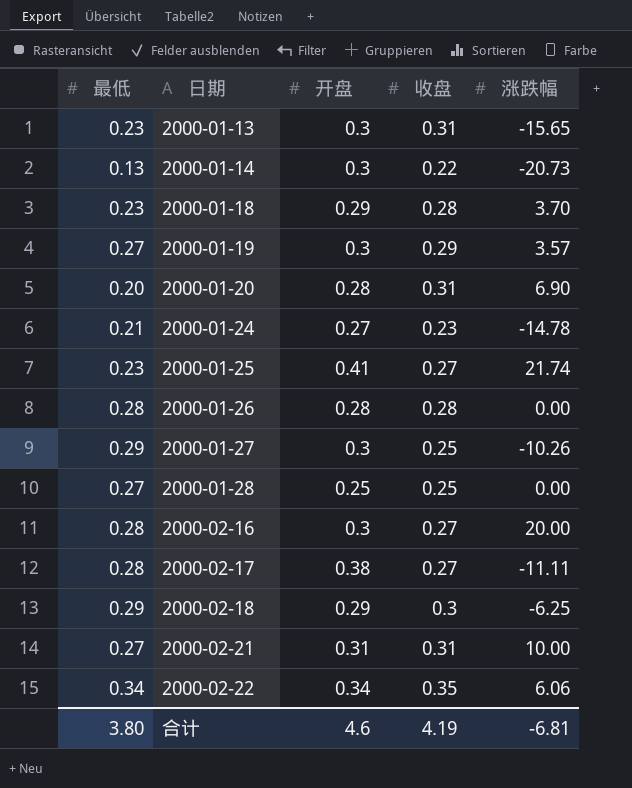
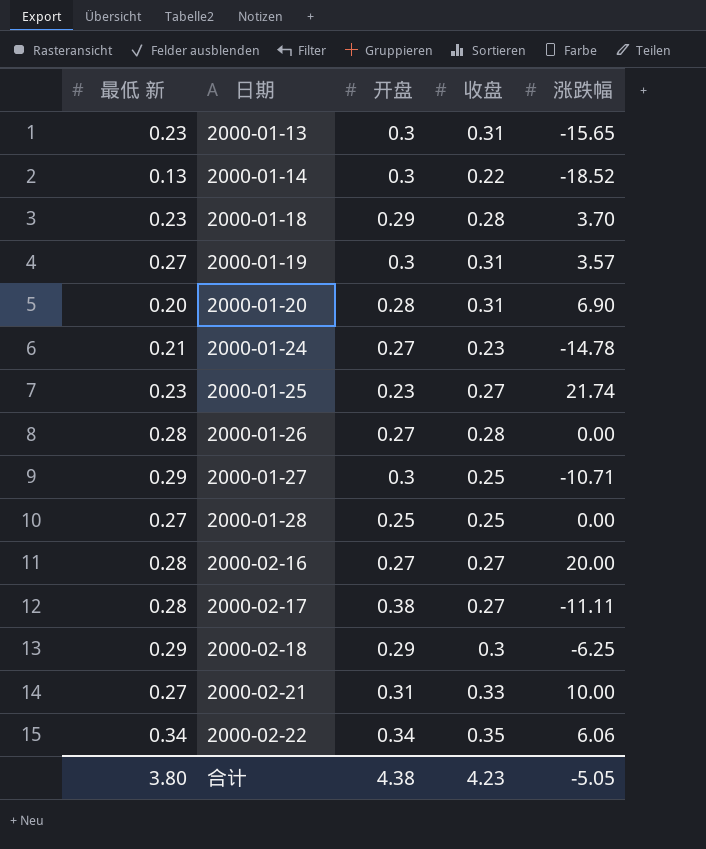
column name: 最低 -> 最低 新
2000-01-14 | 涨跌幅: -20.73 -> -18.52
2000-01-19 | 收盘: 0.29 -> 0.31
2000-01-25 | 开盘: 0.41 -> 0.23
2000-01-26 | 开盘: 0.28 -> 0.27
2000-01-27 | 涨跌幅: -10.26 -> -10.71
2000-02-16 | 开盘: 0.3 -> 0.27
2000-02-21 | 收盘: 0.31 -> 0.33
合计 | 开盘: 4.6 -> 4.38
合计 | 收盘: 4.19 -> 4.23
合计 | 涨跌幅: -6.81 -> -5.05

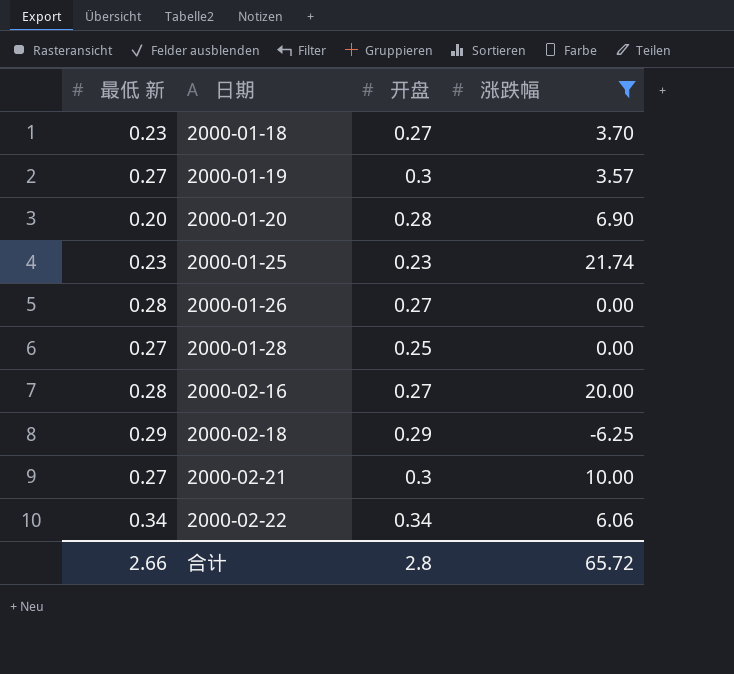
filter: none -> 涨跌幅 >= -6.25
column 收盘 | position: 4 -> none
2000-01-18 | 开盘: 0.29 -> 0.27
2000-02-21 | 开盘: 0.31 -> 0.3
合计 | 最低 新: 3.80 -> 2.66
合计 | 开盘: 4.38 -> 2.8
合计 | 涨跌幅: -5.05 -> 65.72

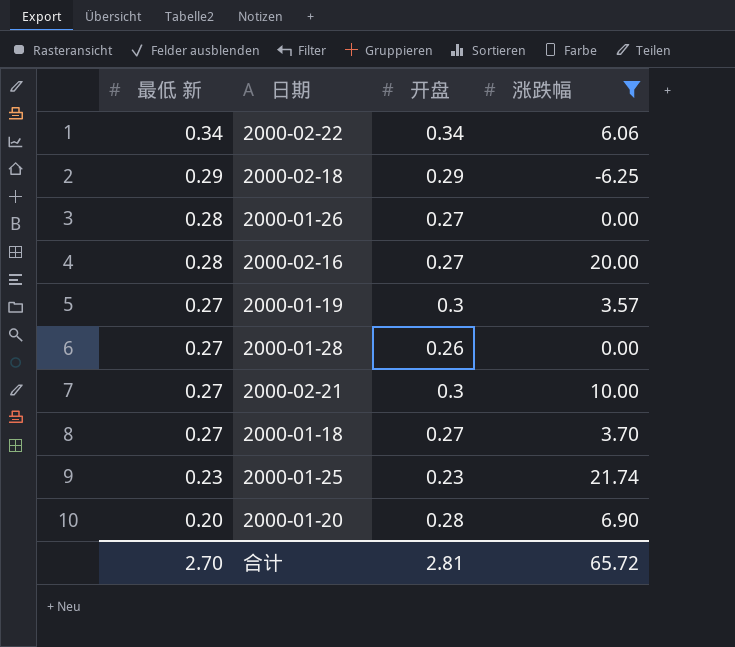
row order: 日期 ascending -> 最低 新 descending
2000-01-28 | 开盘: 0.25 -> 0.26
2000-01-18 | 最低 新: 0.23 -> 0.27
合计 | 最低 新: 2.66 -> 2.70
合计 | 开盘: 2.8 -> 2.81

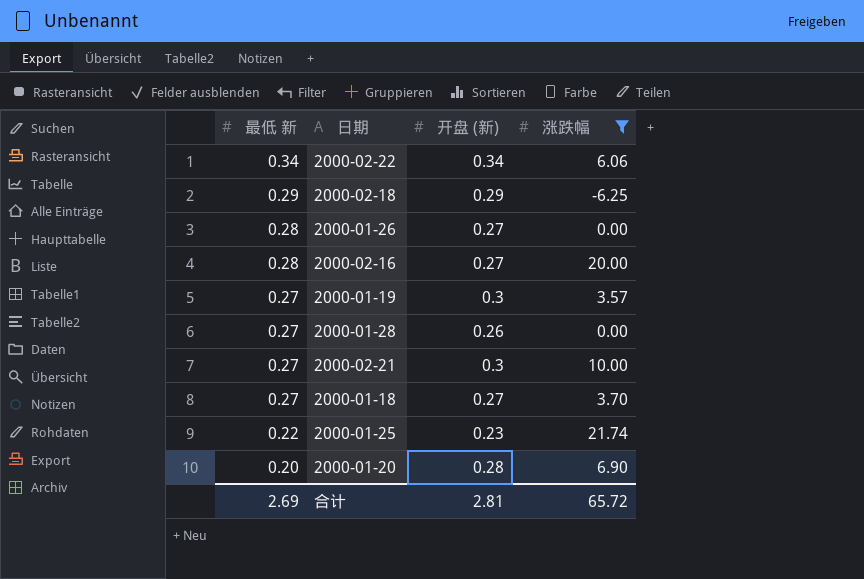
column name: 开盘 -> 开盘 (新)
2000-01-25 | 最低 新: 0.23 -> 0.22
合计 | 最低 新: 2.70 -> 2.69

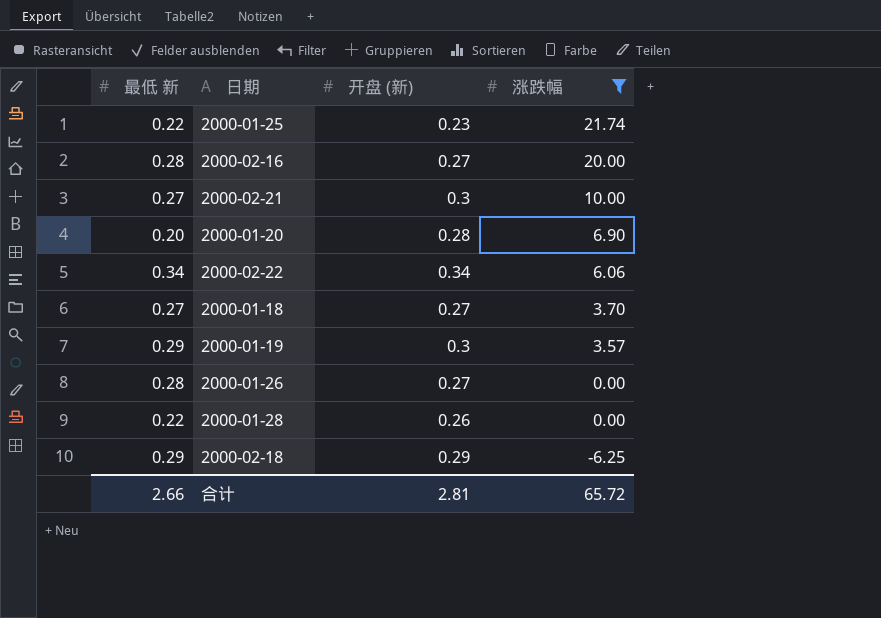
row order: 最低 新 descending -> 涨跌幅 descending
2000-01-19 | 最低 新: 0.27 -> 0.29
2000-01-28 | 最低 新: 0.27 -> 0.22
合计 | 最低 新: 2.69 -> 2.66

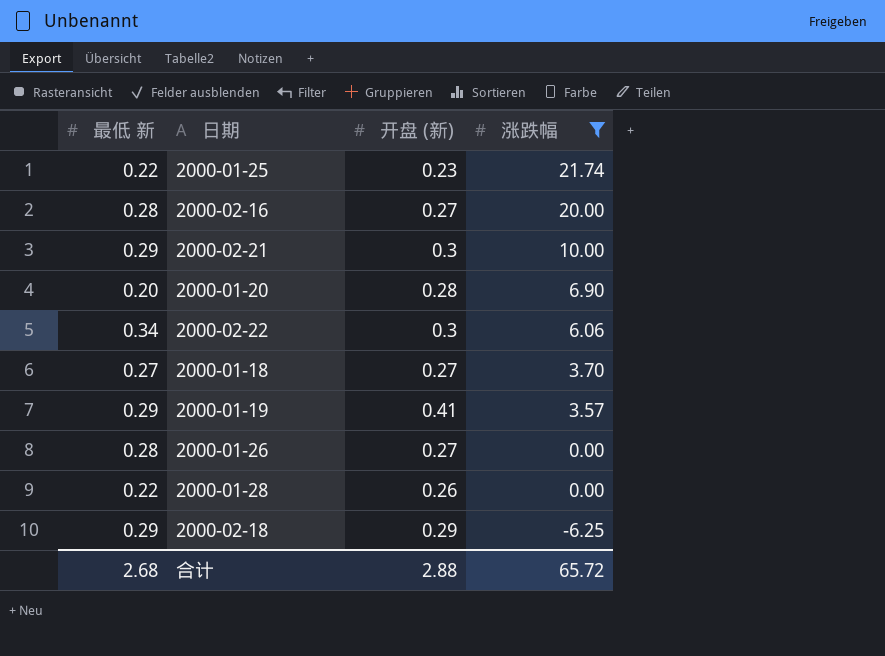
2000-02-21 | 最低 新: 0.27 -> 0.29
2000-02-22 | 开盘 (新): 0.34 -> 0.3
2000-01-19 | 开盘 (新): 0.3 -> 0.41
合计 | 最低 新: 2.66 -> 2.68
合计 | 开盘 (新): 2.81 -> 2.88

